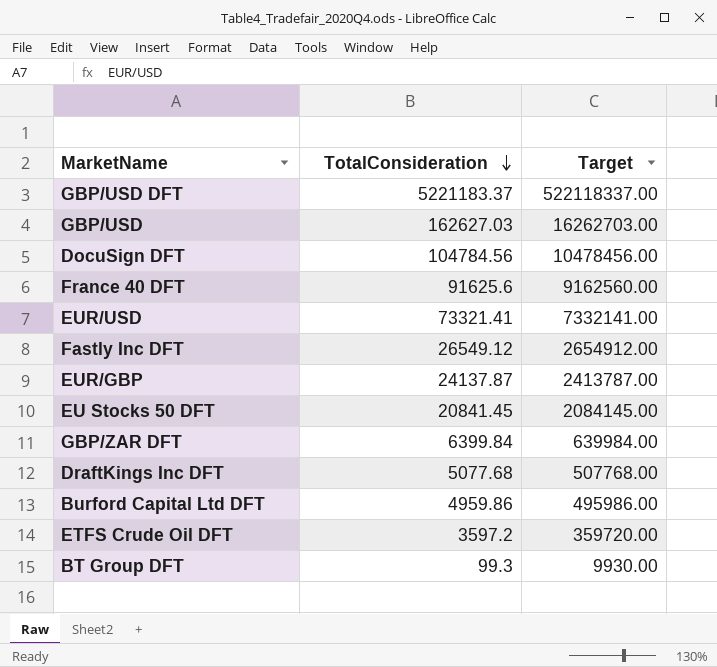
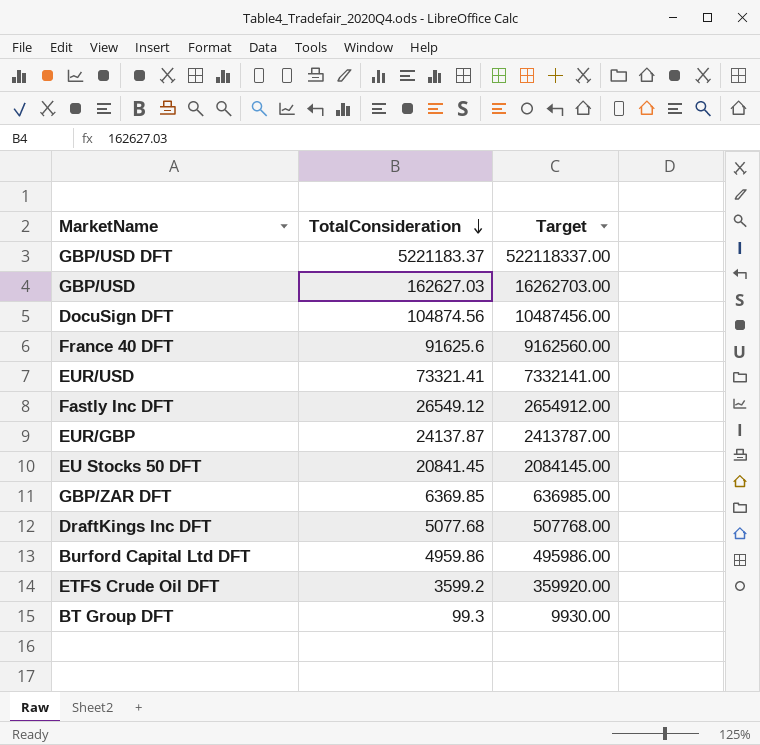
DocuSign DFT | TotalConsideration: 104784.56 -> 104874.56
DocuSign DFT | Target: 10478456.00 -> 10487456.00
GBP/ZAR DFT | TotalConsideration: 6399.84 -> 6369.85
GBP/ZAR DFT | Target: 639984.00 -> 636985.00
ETFS Crude Oil DFT | TotalConsideration: 3597.2 -> 3599.2
ETFS Crude Oil DFT | Target: 359720.00 -> 359920.00

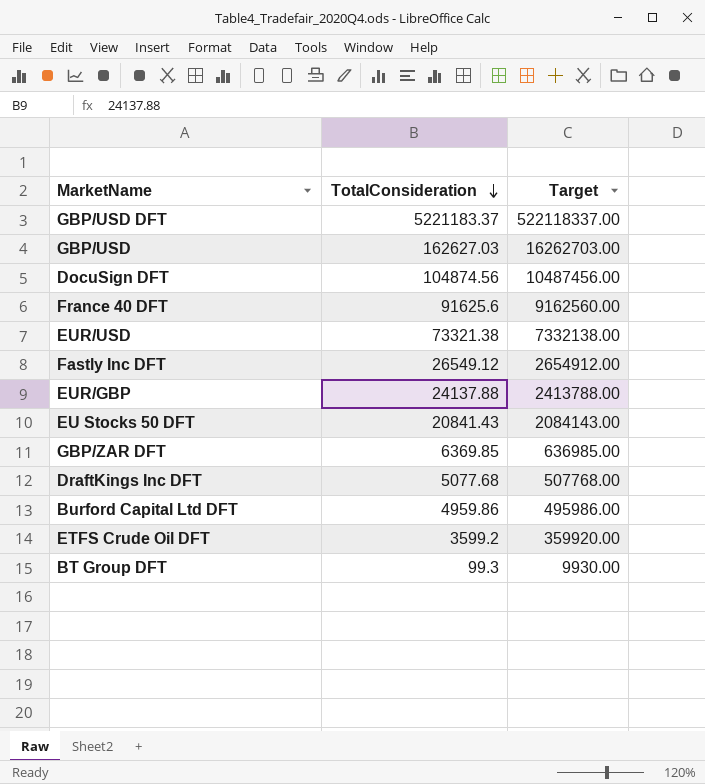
EUR/USD | TotalConsideration: 73321.41 -> 73321.38
EUR/USD | Target: 7332141.00 -> 7332138.00
EUR/GBP | TotalConsideration: 24137.87 -> 24137.88
EUR/GBP | Target: 2413787.00 -> 2413788.00
EU Stocks 50 DFT | TotalConsideration: 20841.45 -> 20841.43
EU Stocks 50 DFT | Target: 2084145.00 -> 2084143.00

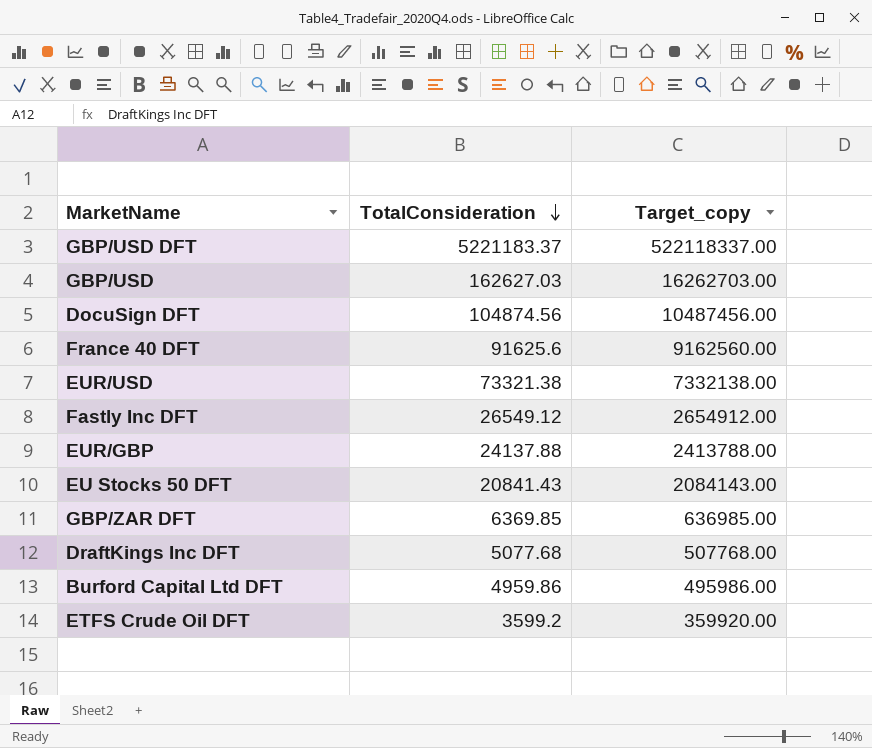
column name: Target -> Target_copy
row BT Group DFT: 99.3 | 9930.00 -> none

